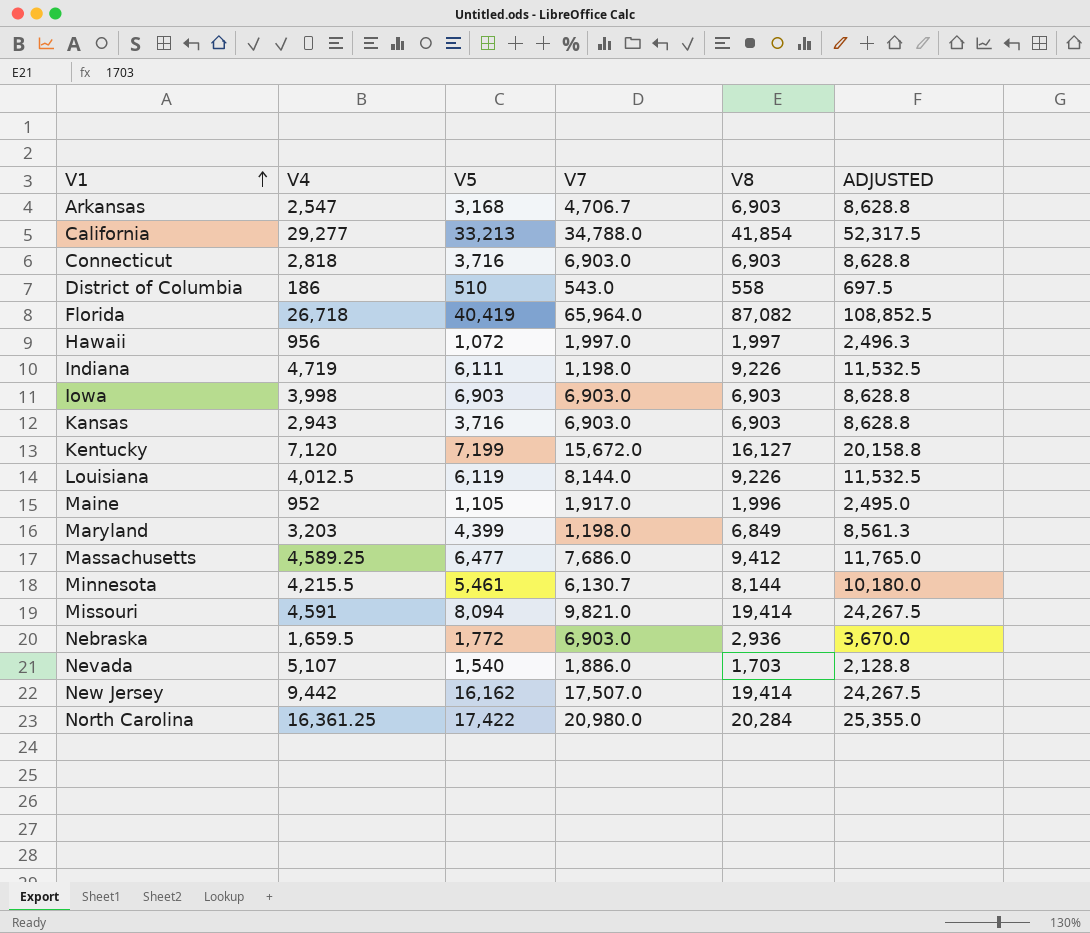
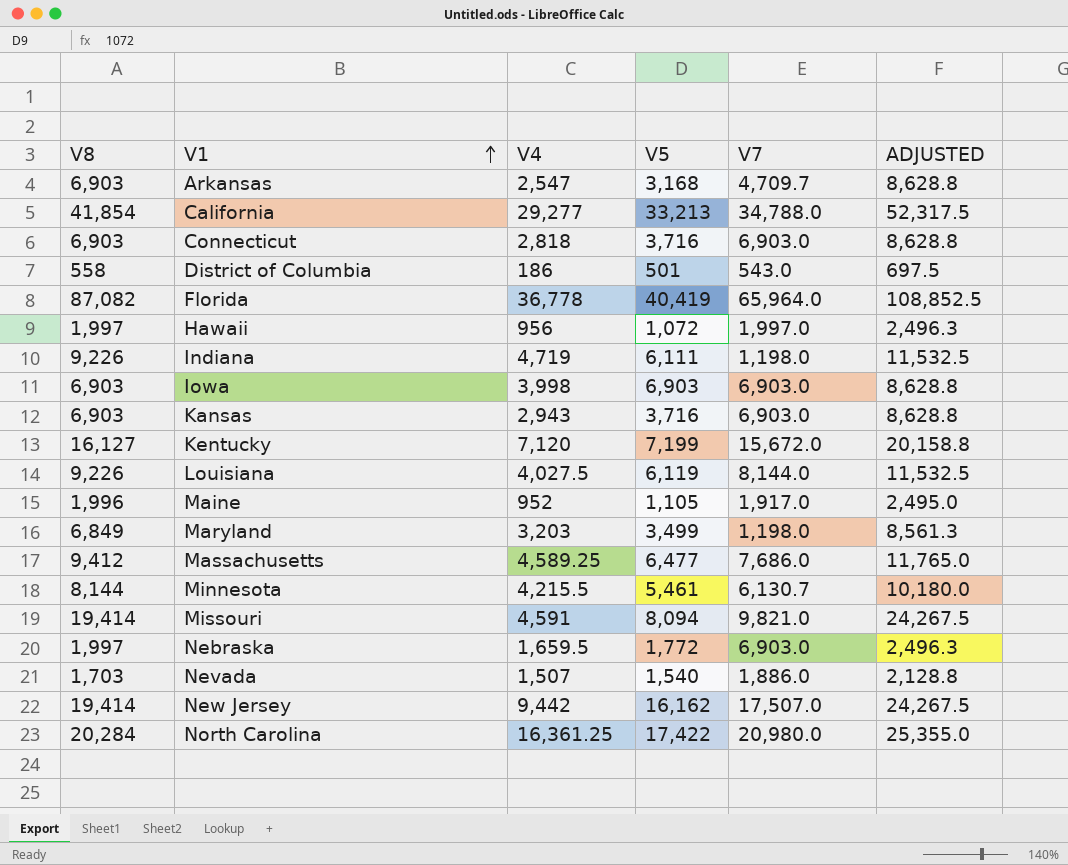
column V8 | position: 5 -> 1
Arkansas | V7: 4,706.7 -> 4,709.7
District of Columbia | V5: 510 -> 501
Florida | V4: 26,718 -> 36,778
Louisiana | V4: 4,012.5 -> 4,027.5
Maryland | V5: 4,399 -> 3,499
Nebraska | V8: 2,936 -> 1,997
Nebraska | ADJUSTED: 3,670.0 -> 2,496.3
Nevada | V4: 5,107 -> 1,507

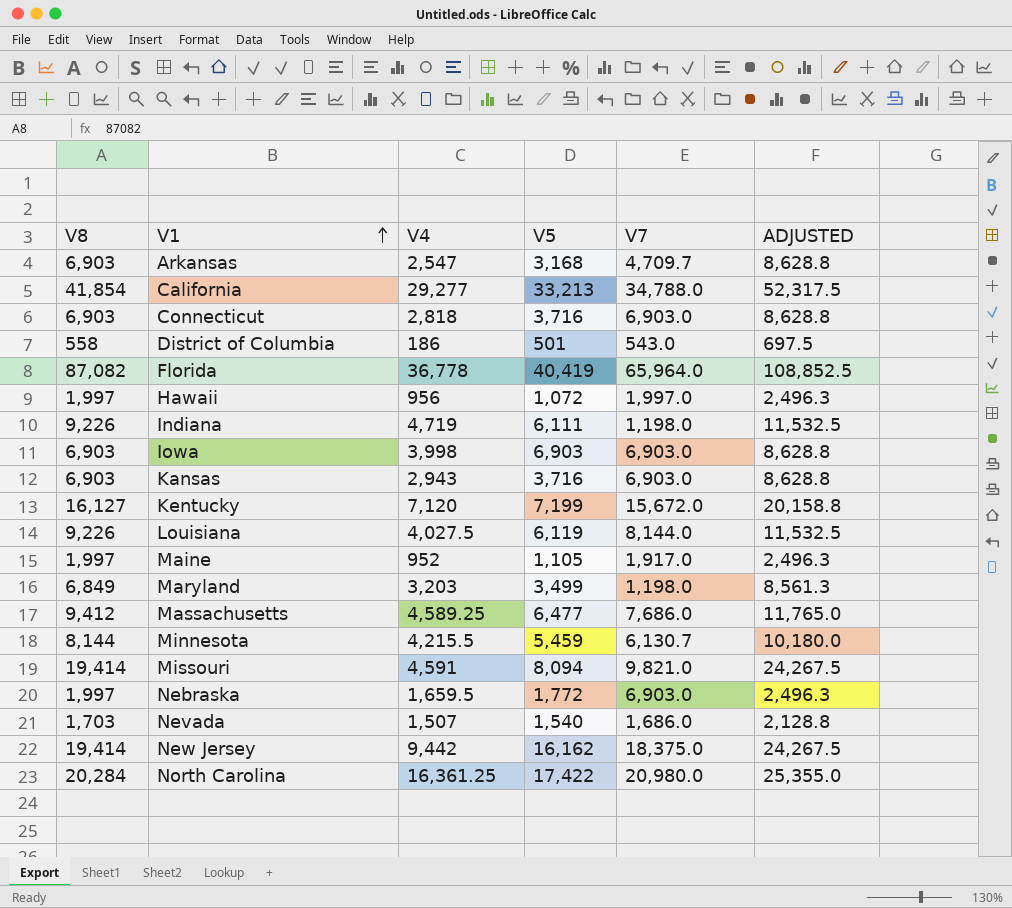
Maine | V8: 1,996 -> 1,997
Maine | ADJUSTED: 2,495.0 -> 2,496.3
Minnesota | V5: 5,461 -> 5,459
Nevada | V7: 1,886.0 -> 1,686.0
New Jersey | V7: 17,507.0 -> 18,375.0

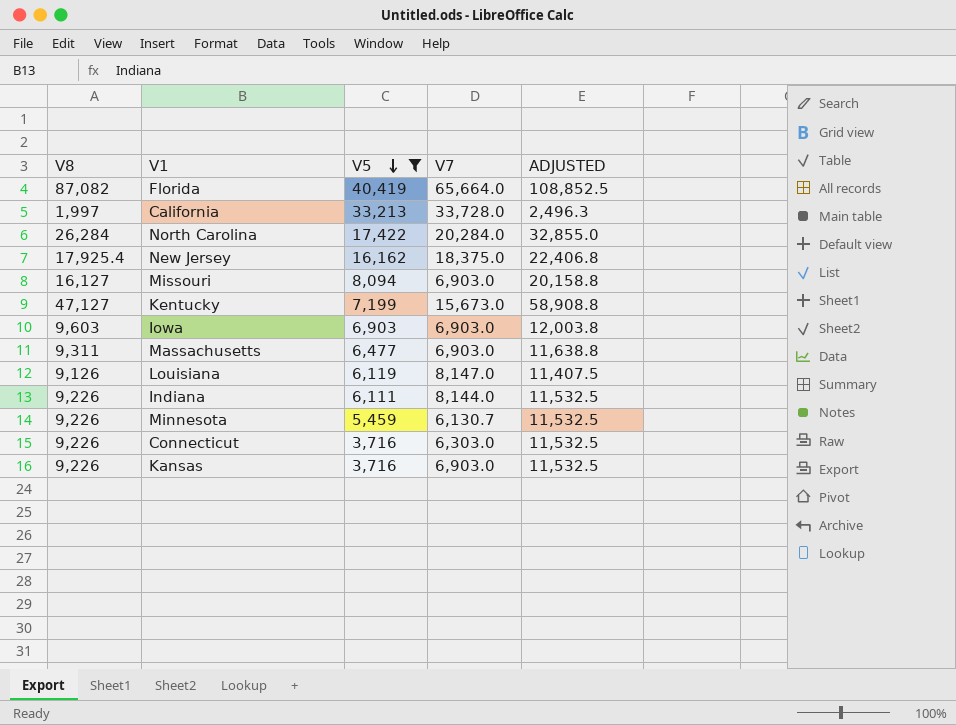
filter: none -> V5 >= 3,716
row order: V1 ascending -> V5 descending
column V4 | position: 3 -> none
Florida | V7: 65,964.0 -> 65,664.0
California | V8: 41,854 -> 1,997
California | V7: 34,788.0 -> 33,728.0
California | ADJUSTED: 52,317.5 -> 2,496.3
North Carolina | V8: 20,284 -> 26,284
North Carolina | V7: 20,980.0 -> 20,284.0
North Carolina | ADJUSTED: 25,355.0 -> 32,855.0
New Jersey | V8: 19,414 -> 17,925.4
New Jersey | ADJUSTED: 24,267.5 -> 22,406.8
Missouri | V8: 19,414 -> 16,127
Missouri | V7: 9,821.0 -> 6,903.0
Missouri | ADJUSTED: 24,267.5 -> 20,158.8
Kentucky | V8: 16,127 -> 47,127
Kentucky | V7: 15,672.0 -> 15,673.0
Kentucky | ADJUSTED: 20,158.8 -> 58,908.8
Iowa | V8: 6,903 -> 9,603
Iowa | ADJUSTED: 8,628.8 -> 12,003.8
Massachusetts | V8: 9,412 -> 9,311
Massachusetts | V7: 7,686.0 -> 6,903.0
Massachusetts | ADJUSTED: 11,765.0 -> 11,638.8
Louisiana | V8: 9,226 -> 9,126
Louisiana | V7: 8,144.0 -> 8,147.0
Louisiana | ADJUSTED: 11,532.5 -> 11,407.5
Indiana | V7: 1,198.0 -> 8,144.0
Minnesota | V8: 8,144 -> 9,226
Minnesota | ADJUSTED: 10,180.0 -> 11,532.5
Connecticut | V8: 6,903 -> 9,226
Connecticut | V7: 6,903.0 -> 6,303.0
Connecticut | ADJUSTED: 8,628.8 -> 11,532.5
Kansas | V8: 6,903 -> 9,226
Kansas | ADJUSTED: 8,628.8 -> 11,532.5

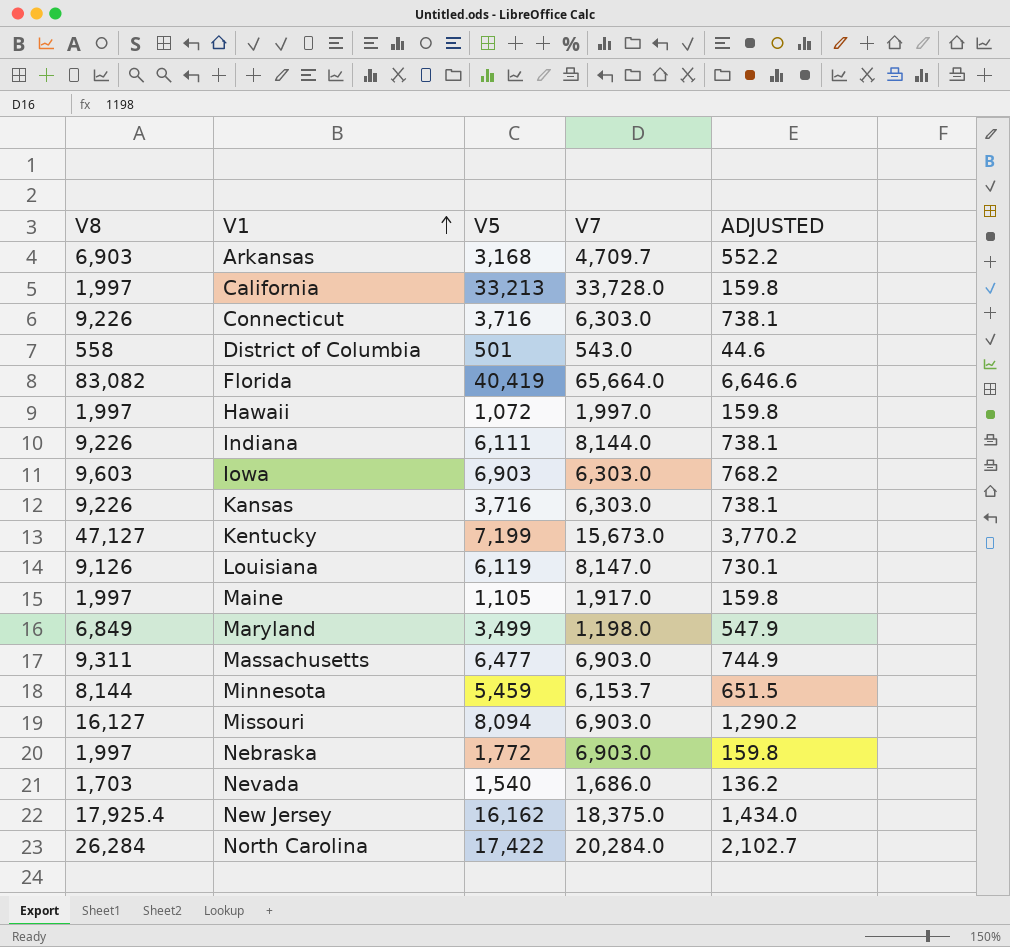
filter: V5 >= 3,716 -> none
row order: V5 descending -> V1 ascending
column ADJUSTED | formula: [V8] * 1.25 -> [V8] * 0.08
Florida | V8: 87,082 -> 83,082
Iowa | V7: 6,903.0 -> 6,303.0
Kansas | V7: 6,903.0 -> 6,303.0
Minnesota | V8: 9,226 -> 8,144
Minnesota | V7: 6,130.7 -> 6,153.7

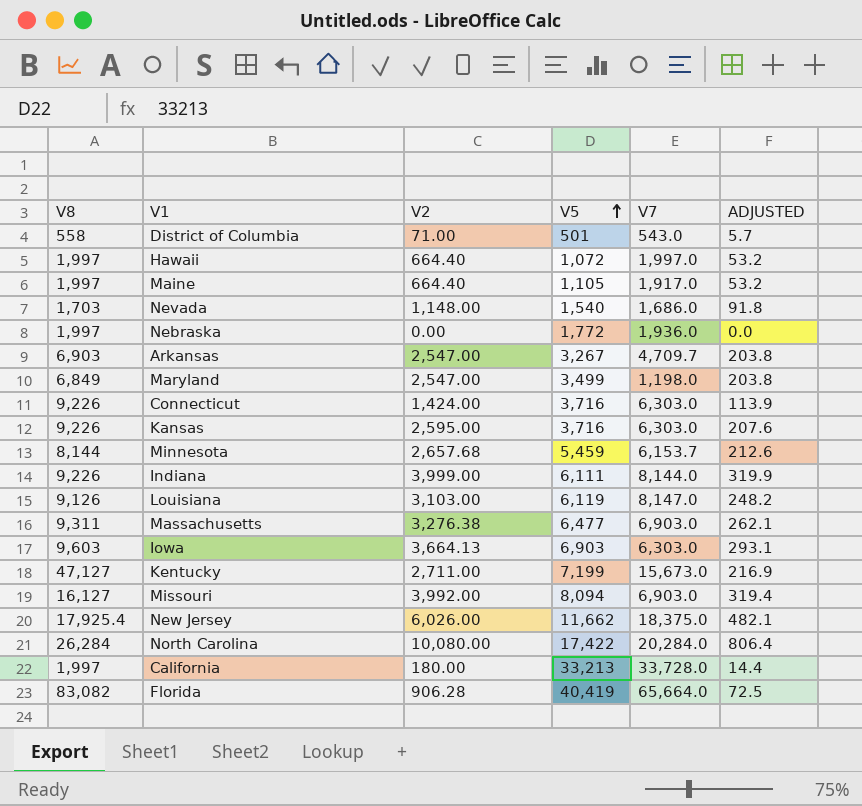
row order: V1 ascending -> V5 ascending
column V2 | position: none -> 3
column ADJUSTED | formula: [V8] * 0.08 -> [V2] * 0.08
Nebraska | V7: 6,903.0 -> 1,936.0
Arkansas | V5: 3,168 -> 3,267
New Jersey | V5: 16,162 -> 11,662

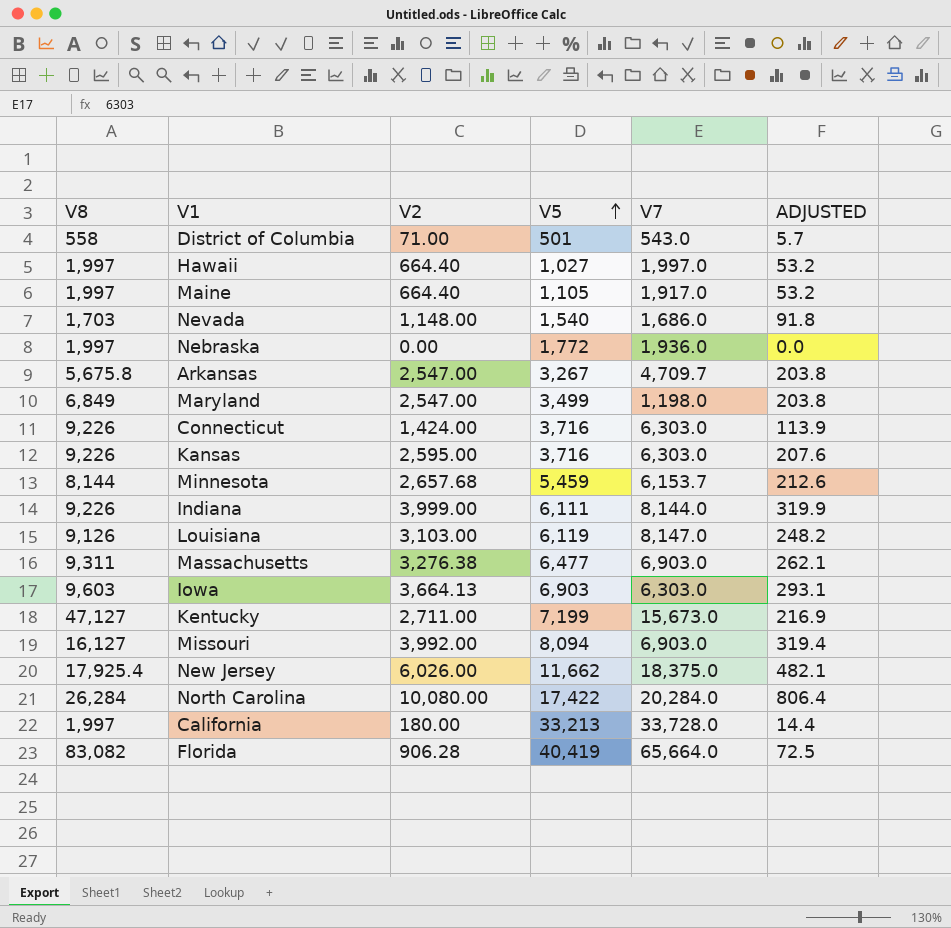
Hawaii | V5: 1,072 -> 1,027
Arkansas | V8: 6,903 -> 5,675.8

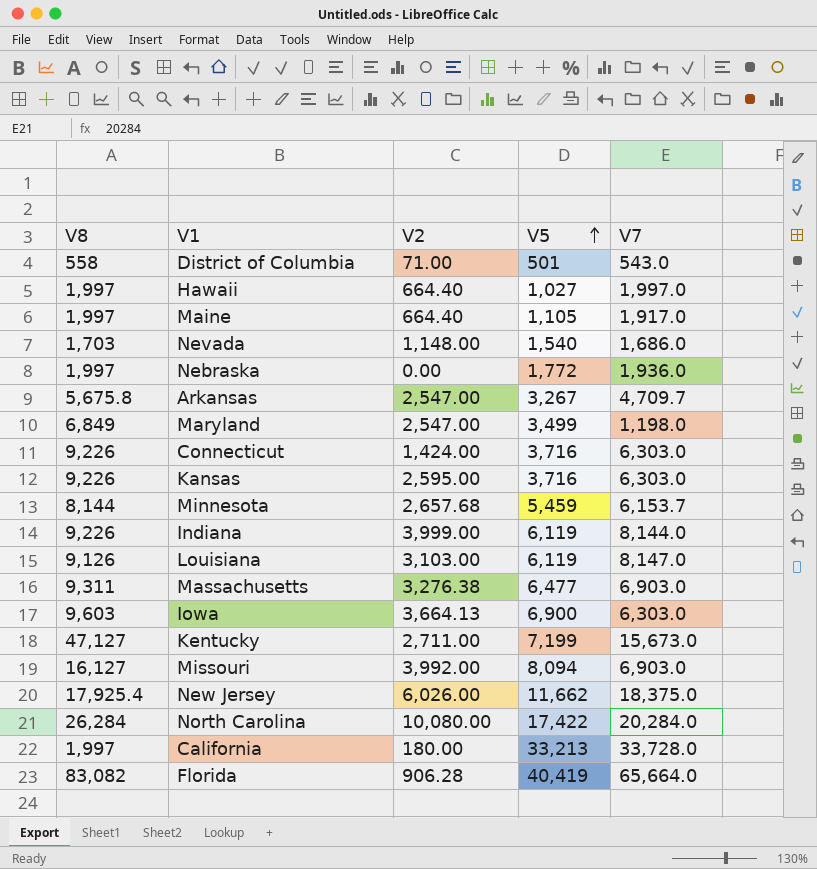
column ADJUSTED | formula: [V2] * 0.08 -> none
Indiana | V5: 6,111 -> 6,119
Iowa | V5: 6,903 -> 6,900

